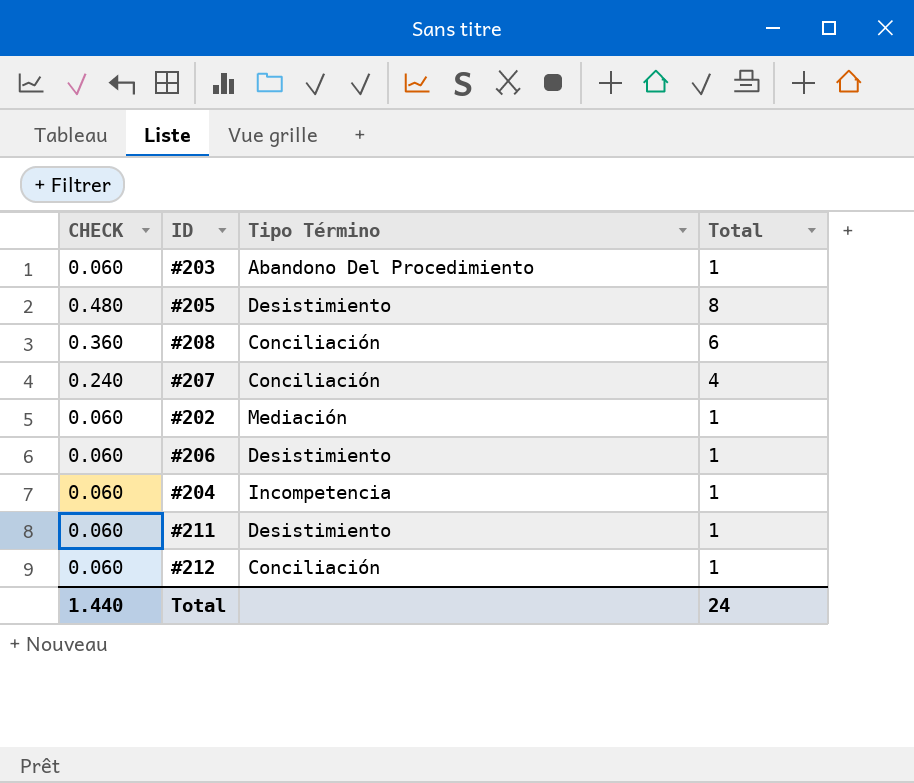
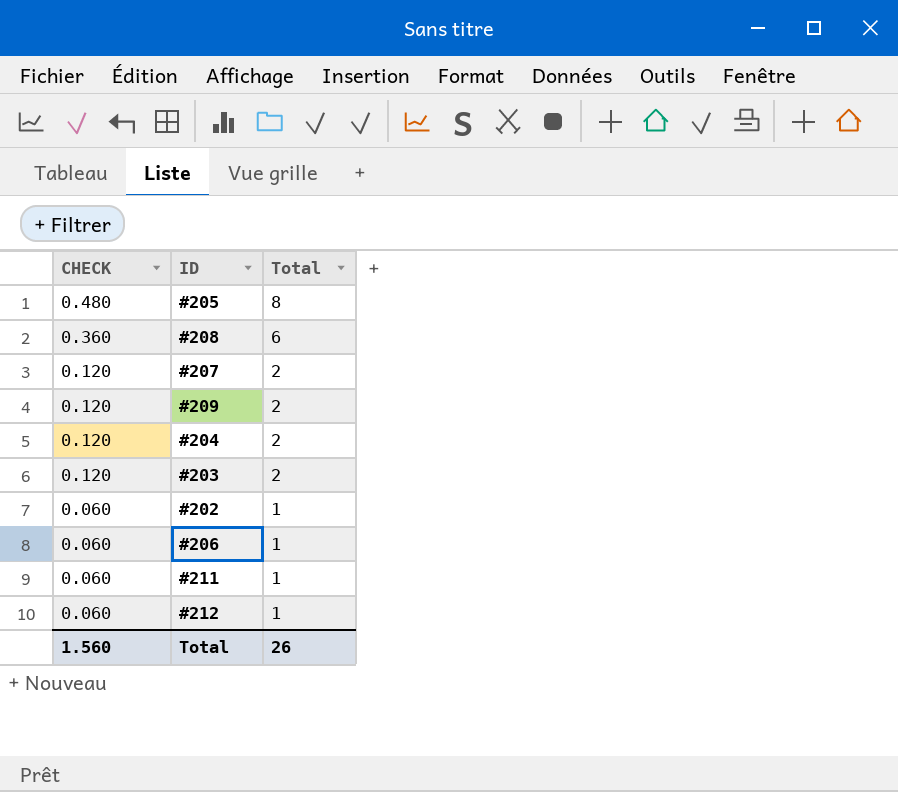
row order: none -> CHECK descending
column Tipo Término | position: 3 -> none
#207 | CHECK: 0.240 -> 0.120
#207 | Total: 4 -> 2
row #209: none -> 0.120 | 2
#204 | CHECK: 0.060 -> 0.120
#204 | Total: 1 -> 2
#203 | CHECK: 0.060 -> 0.120
#203 | Total: 1 -> 2
Total | CHECK: 1.440 -> 1.560
Total | Total: 24 -> 26

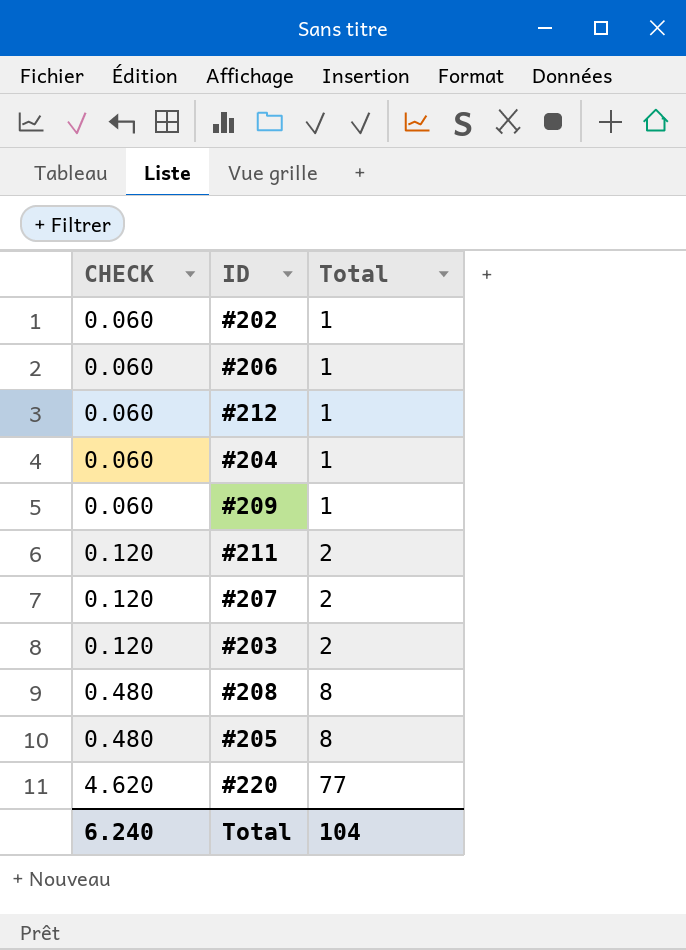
row order: CHECK descending -> CHECK ascending
#204 | CHECK: 0.120 -> 0.060
#204 | Total: 2 -> 1
#209 | CHECK: 0.120 -> 0.060
#209 | Total: 2 -> 1
#211 | CHECK: 0.060 -> 0.120
#211 | Total: 1 -> 2
#208 | CHECK: 0.360 -> 0.480
#208 | Total: 6 -> 8
row #220: none -> 4.620 | 77
Total | CHECK: 1.560 -> 6.240
Total | Total: 26 -> 104

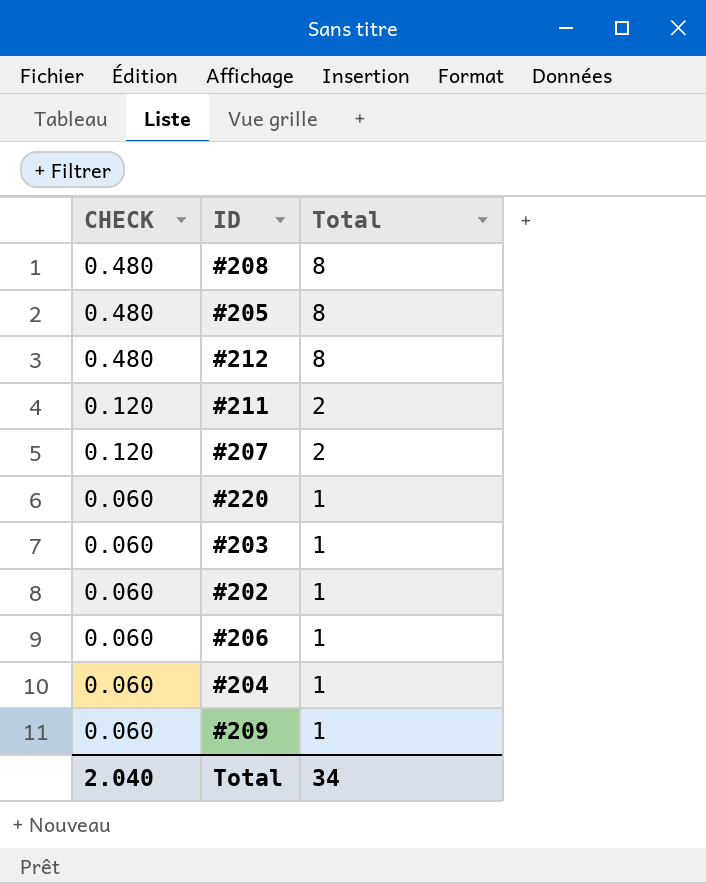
row order: CHECK ascending -> CHECK descending
#212 | CHECK: 0.060 -> 0.480
#212 | Total: 1 -> 8
#220 | CHECK: 4.620 -> 0.060
#220 | Total: 77 -> 1
#203 | CHECK: 0.120 -> 0.060
#203 | Total: 2 -> 1
Total | CHECK: 6.240 -> 2.040
Total | Total: 104 -> 34

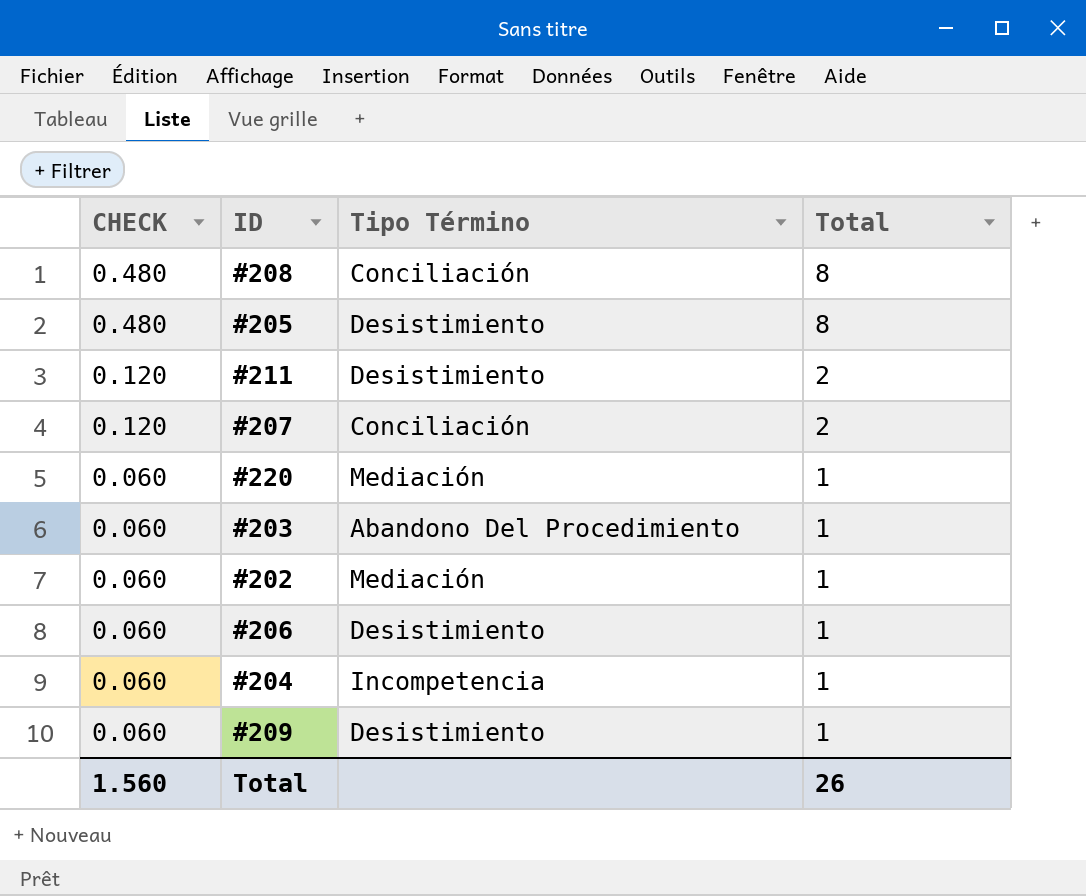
column Tipo Término | position: none -> 3
row #212: 0.480 | 8 -> none
Total | CHECK: 2.040 -> 1.560
Total | Total: 34 -> 26

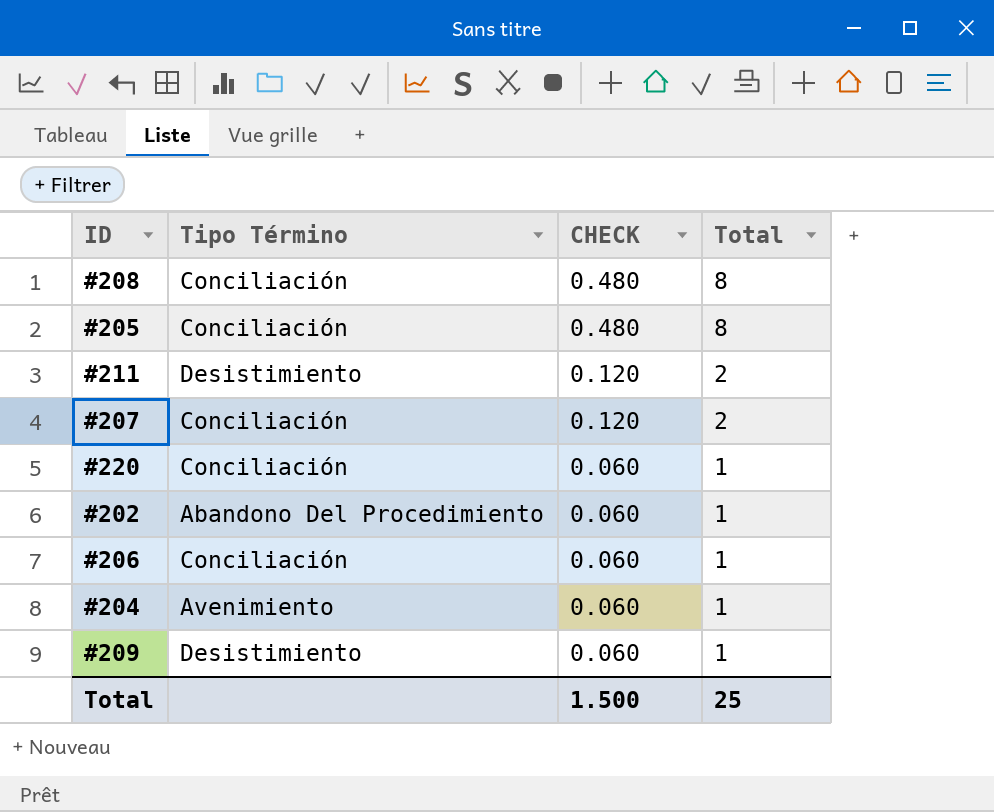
column CHECK | position: 1 -> 3
row #203: 0.060 | Abandono Del Procedimiento | 1 -> none
#205 | Tipo Término: Desistimiento -> Conciliación
#220 | Tipo Término: Mediación -> Conciliación
#202 | Tipo Término: Mediación -> Abandono Del Procedimiento
#206 | Tipo Término: Desistimiento -> Conciliación
#204 | Tipo Término: Incompetencia -> Avenimiento
Total | CHECK: 1.560 -> 1.500
Total | Total: 26 -> 25

